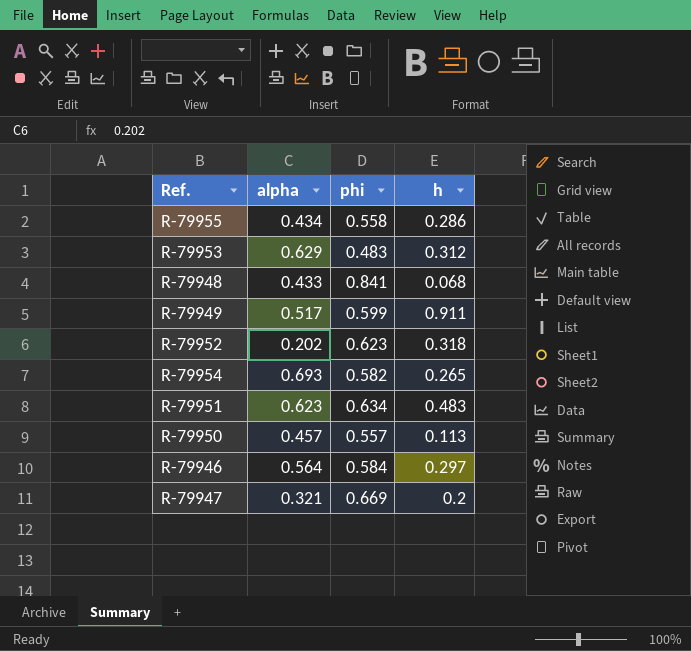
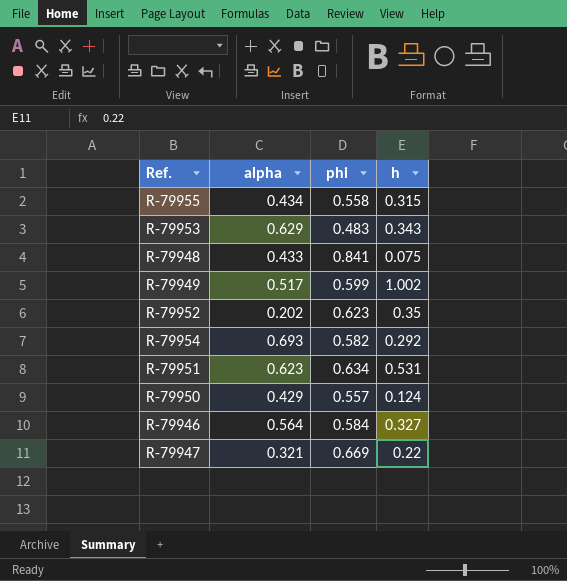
R-79955 | h: 0.286 -> 0.315
R-79953 | h: 0.312 -> 0.343
R-79948 | h: 0.068 -> 0.075
R-79949 | h: 0.911 -> 1.002
R-79952 | h: 0.318 -> 0.35
R-79954 | h: 0.265 -> 0.292
R-79951 | h: 0.483 -> 0.531
R-79950 | alpha: 0.457 -> 0.429
R-79950 | h: 0.113 -> 0.124
R-79946 | h: 0.297 -> 0.327
R-79947 | h: 0.2 -> 0.22

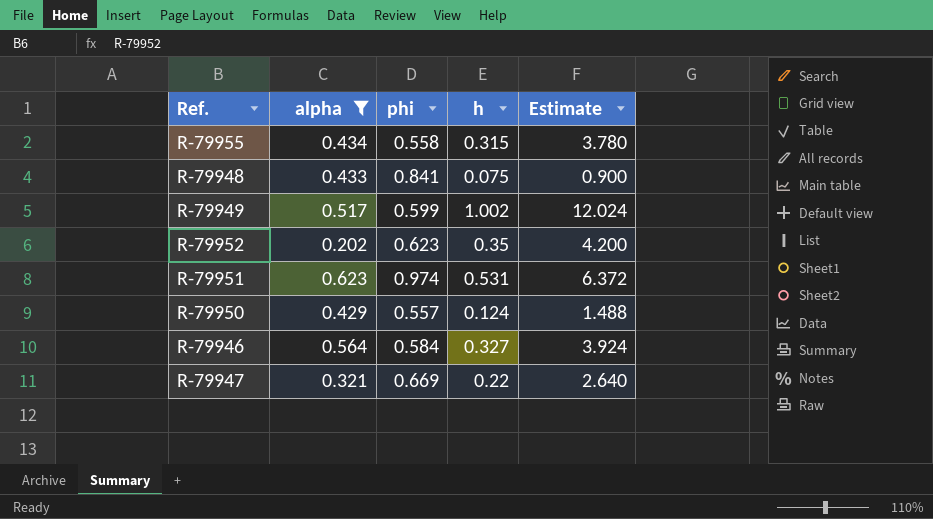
filter: none -> alpha <= 0.623
column Estimate | formula: none -> [h] * 12
R-79951 | phi: 0.634 -> 0.974

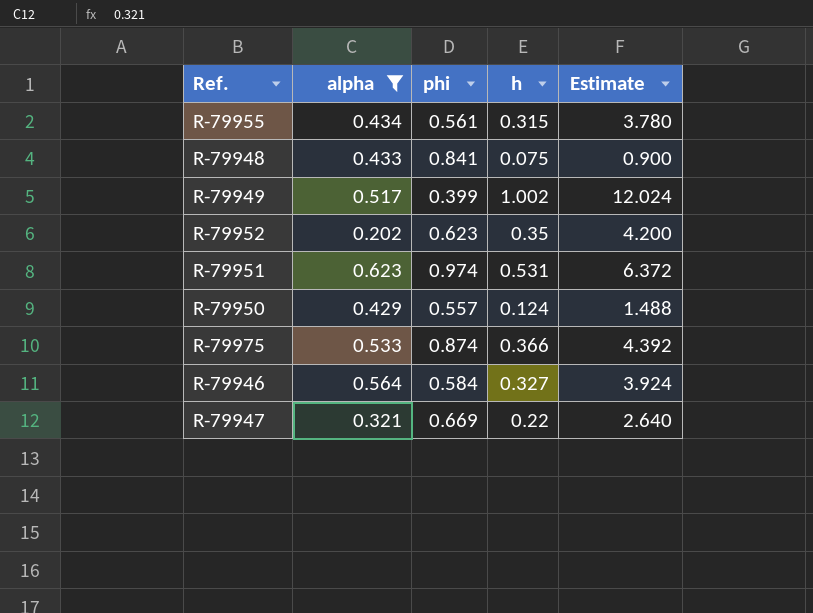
R-79955 | phi: 0.558 -> 0.561
R-79949 | phi: 0.599 -> 0.399
row R-79975: none -> 0.533 | 0.874 | 0.366 | 4.392

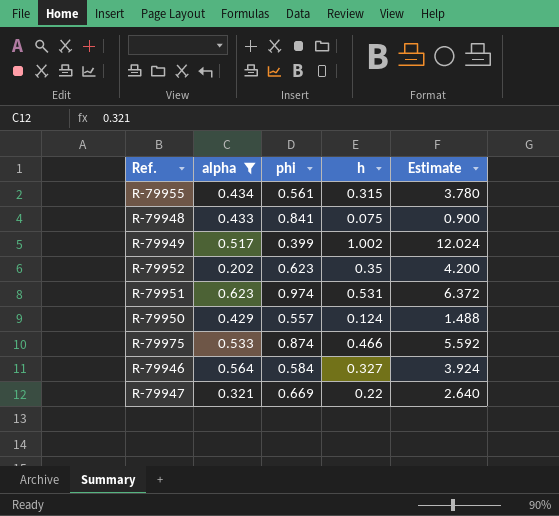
R-79975 | h: 0.366 -> 0.466
R-79975 | Estimate: 4.392 -> 5.592

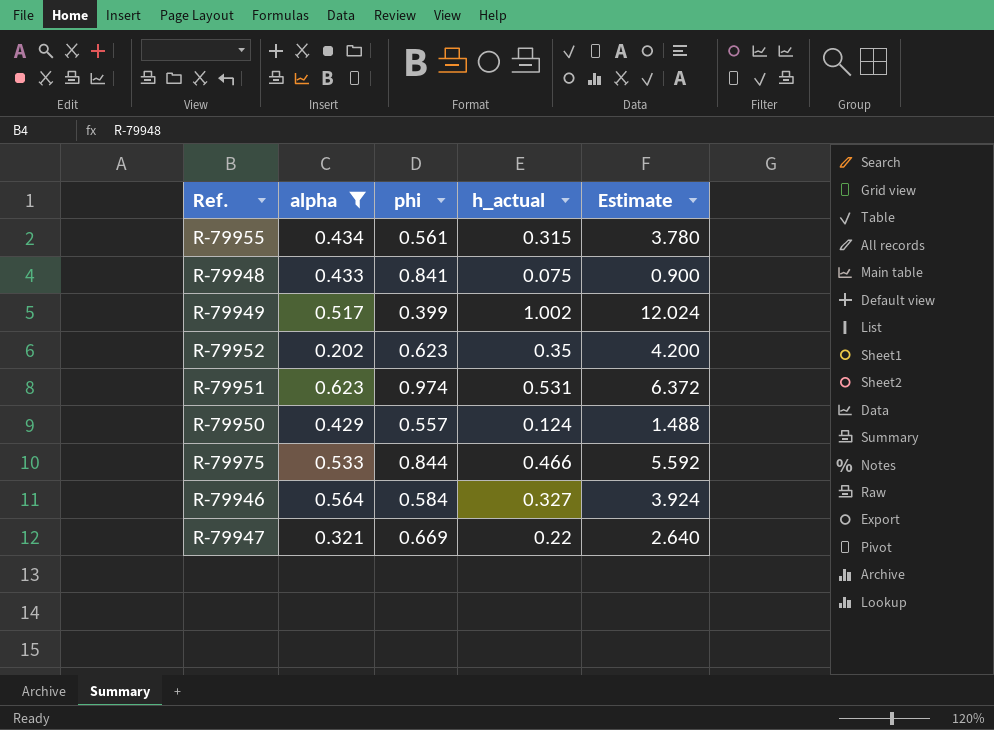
column name: h -> h_actual
R-79975 | phi: 0.874 -> 0.844

